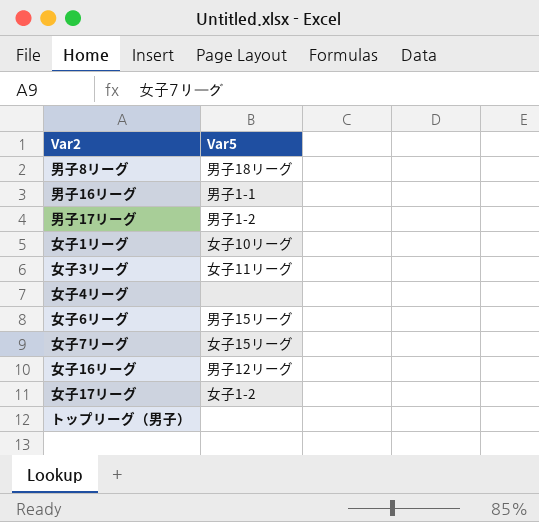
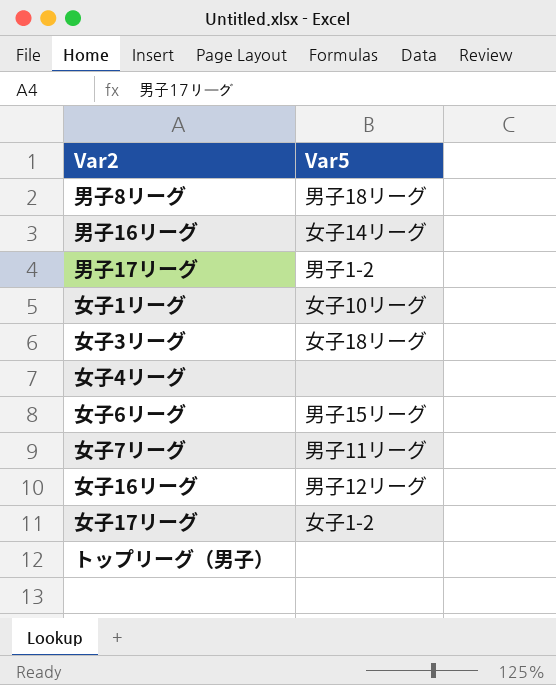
男子16リーグ | Var5: 男子1-1 -> 女子14リーグ
女子3リーグ | Var5: 女子11リーグ -> 女子18リーグ
女子7リーグ | Var5: 女子15リーグ -> 男子11リーグ

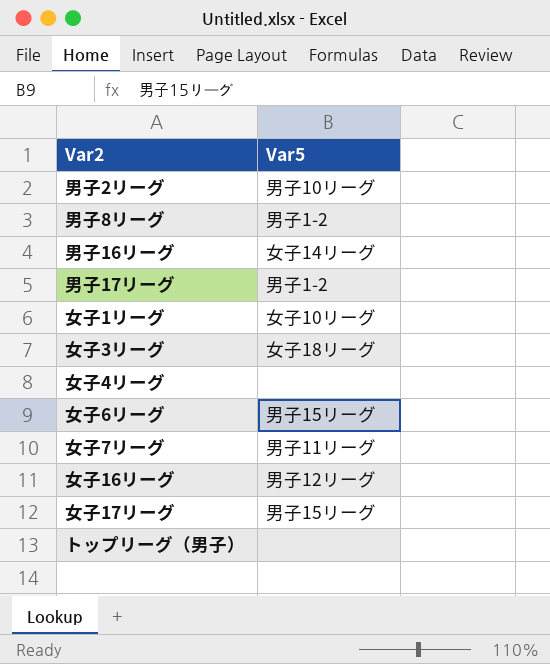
row 男子2リーグ: none -> 男子10リーグ
男子8リーグ | Var5: 男子18リーグ -> 男子1-2
女子17リーグ | Var5: 女子1-2 -> 男子15リーグ

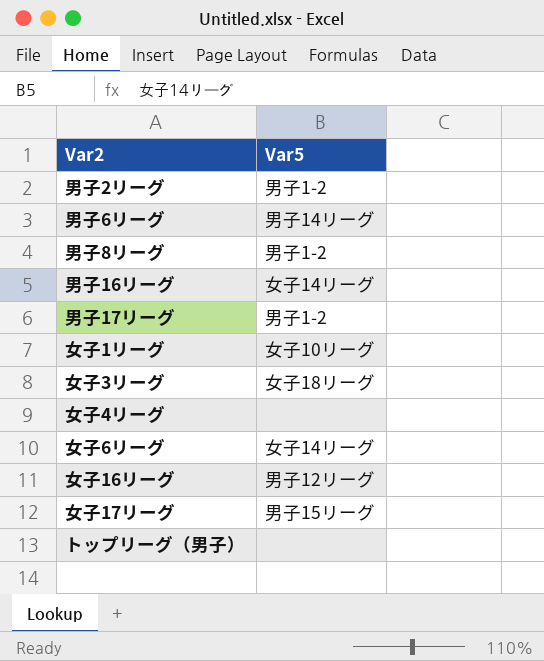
row 女子7リーグ: 男子11リーグ -> none
男子2リーグ | Var5: 男子10リーグ -> 男子1-2
row 男子6リーグ: none -> 男子14リーグ
女子6リーグ | Var5: 男子15リーグ -> 女子14リーグ

